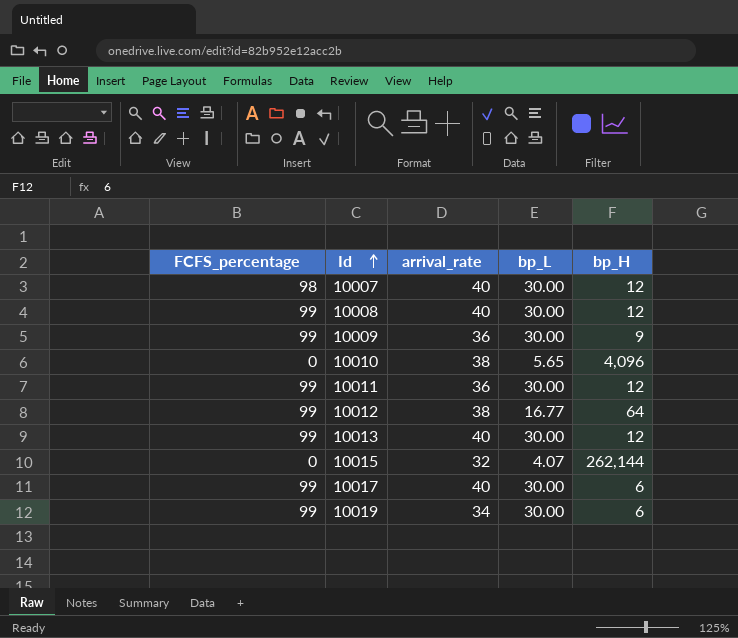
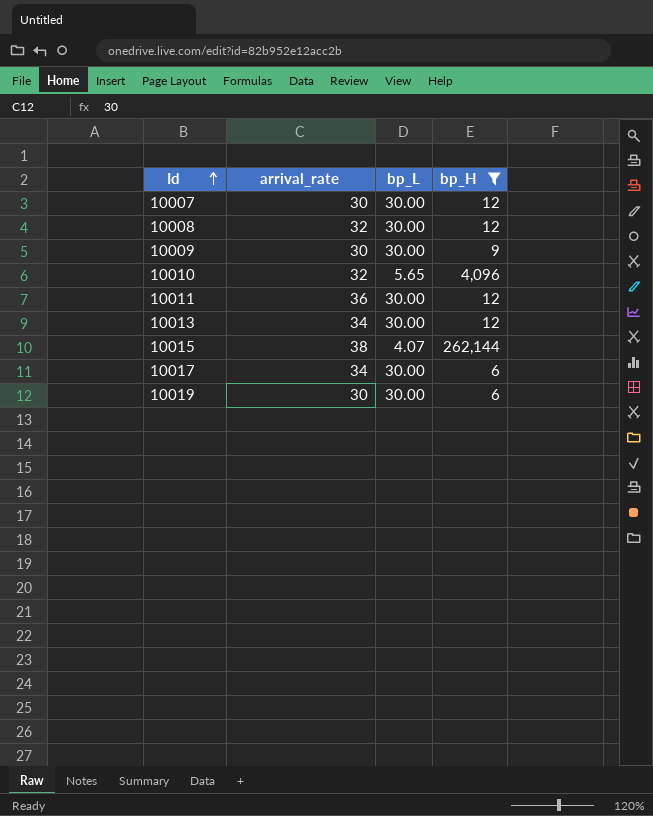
filter: none -> bp_H != 64
column FCFS_percentage | position: 1 -> none
10007 | arrival_rate: 40 -> 30
10008 | arrival_rate: 40 -> 32
10009 | arrival_rate: 36 -> 30
10010 | arrival_rate: 38 -> 32
10013 | arrival_rate: 40 -> 34
10015 | arrival_rate: 32 -> 38
10017 | arrival_rate: 40 -> 34
10019 | arrival_rate: 34 -> 30

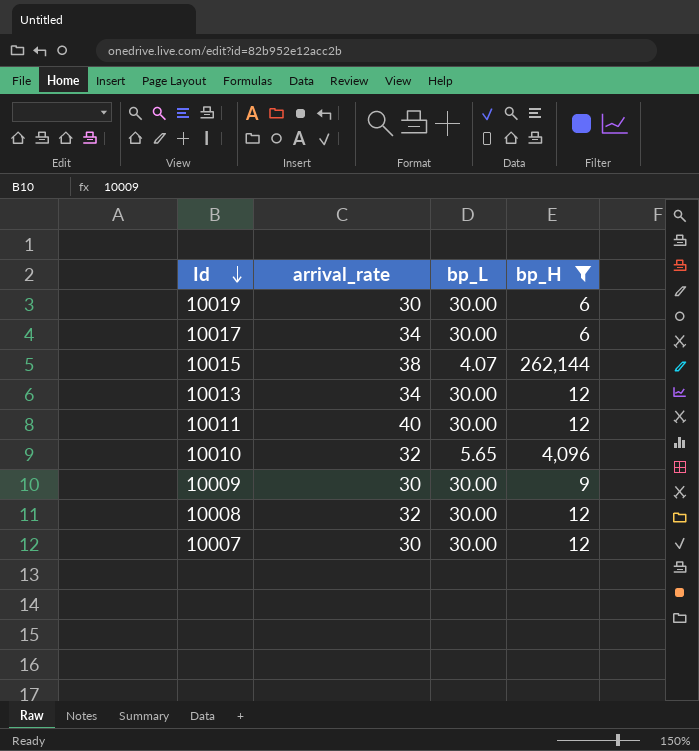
row order: Id ascending -> Id descending
10011 | arrival_rate: 36 -> 40

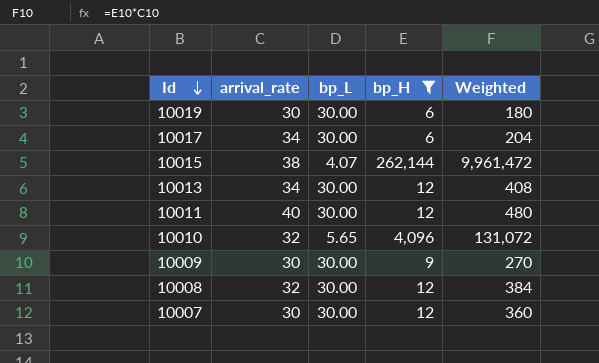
column Weighted | formula: none -> [arrival_rate] * [bp_H]

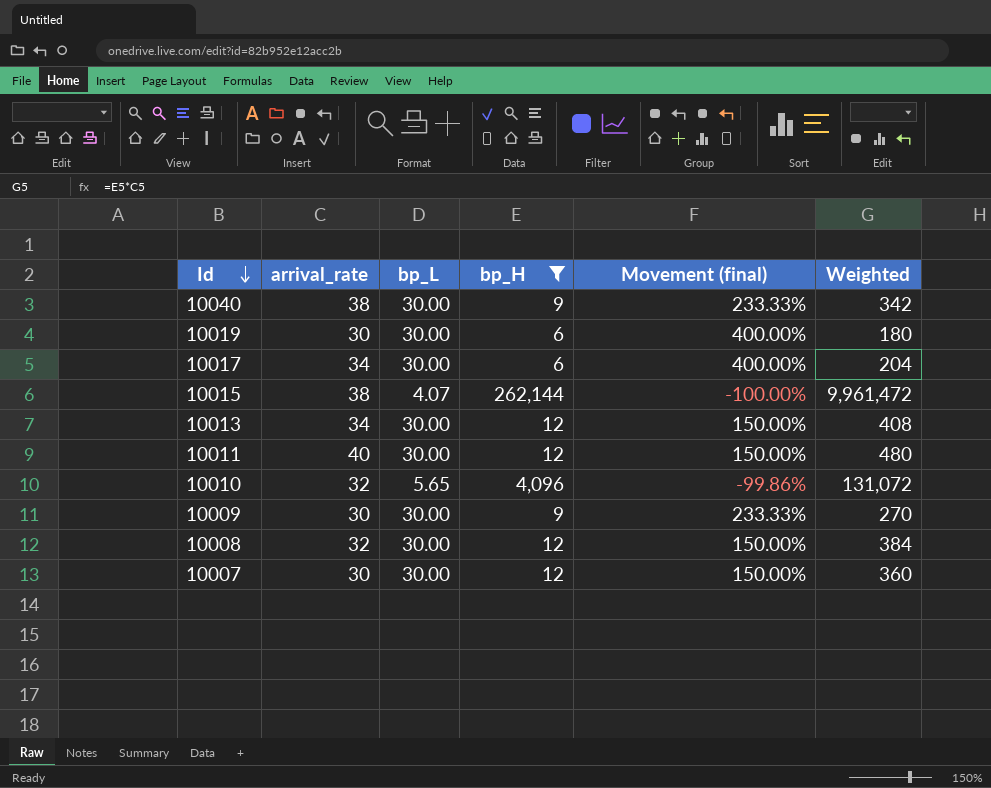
column Movement (final) | formula: none -> ([bp_L] - [bp_H]) / [bp_H]
row 10040: none -> 38 | 30.00 | 9 | 233.33% | 342

